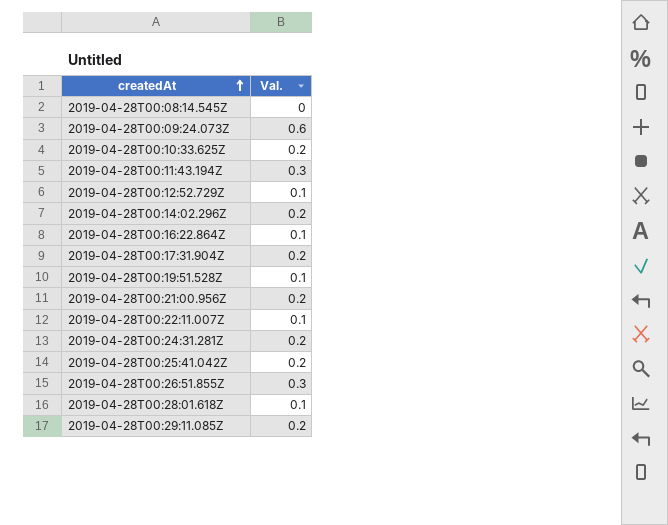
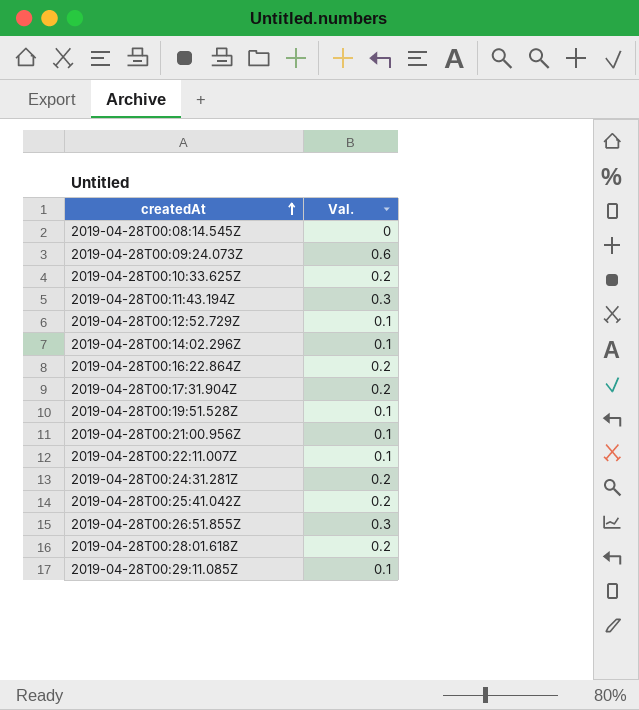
2019-04-28T00:14:02.296Z | Val.: 0.2 -> 0.1
2019-04-28T00:16:22.864Z | Val.: 0.1 -> 0.2
2019-04-28T00:21:00.956Z | Val.: 0.2 -> 0.1
2019-04-28T00:28:01.618Z | Val.: 0.1 -> 0.2
2019-04-28T00:29:11.085Z | Val.: 0.2 -> 0.1

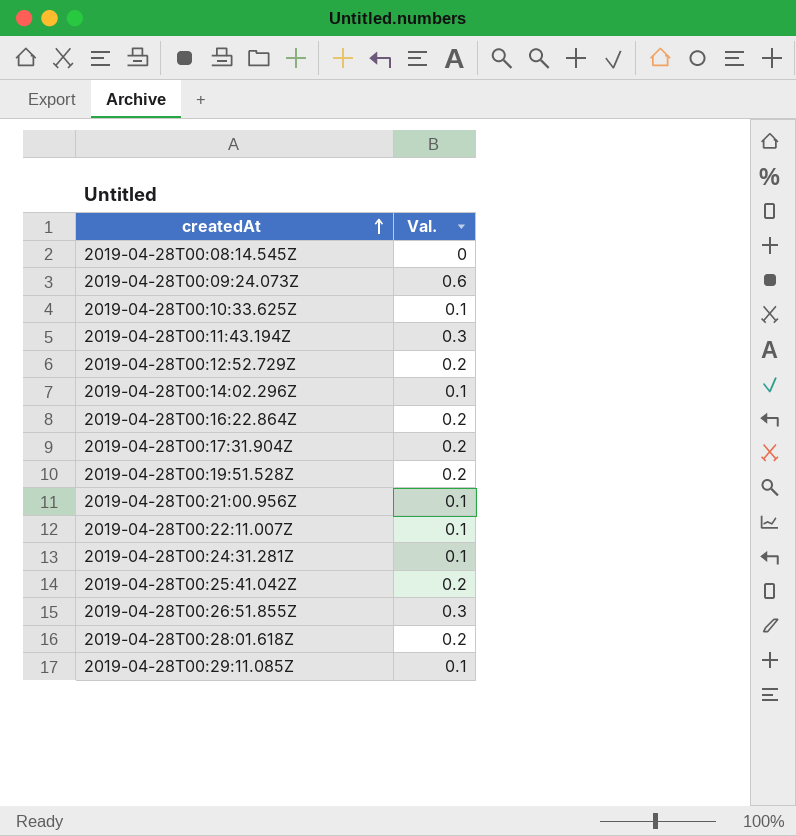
2019-04-28T00:10:33.625Z | Val.: 0.2 -> 0.1
2019-04-28T00:12:52.729Z | Val.: 0.1 -> 0.2
2019-04-28T00:19:51.528Z | Val.: 0.1 -> 0.2
2019-04-28T00:24:31.281Z | Val.: 0.2 -> 0.1

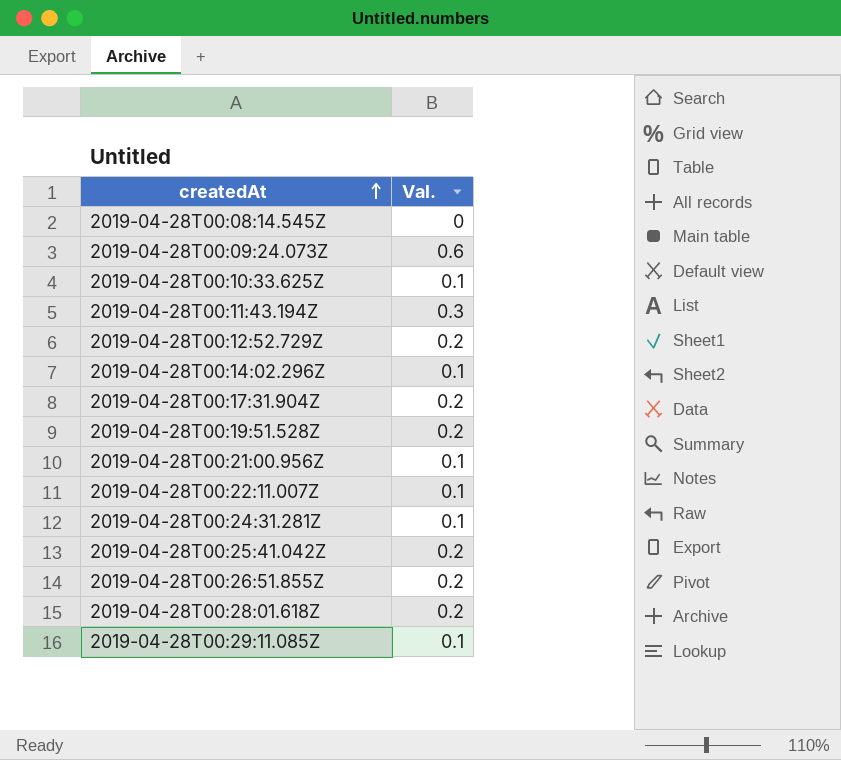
row 2019-04-28T00:16:22.864Z: 0.2 -> none
2019-04-28T00:26:51.855Z | Val.: 0.3 -> 0.2

